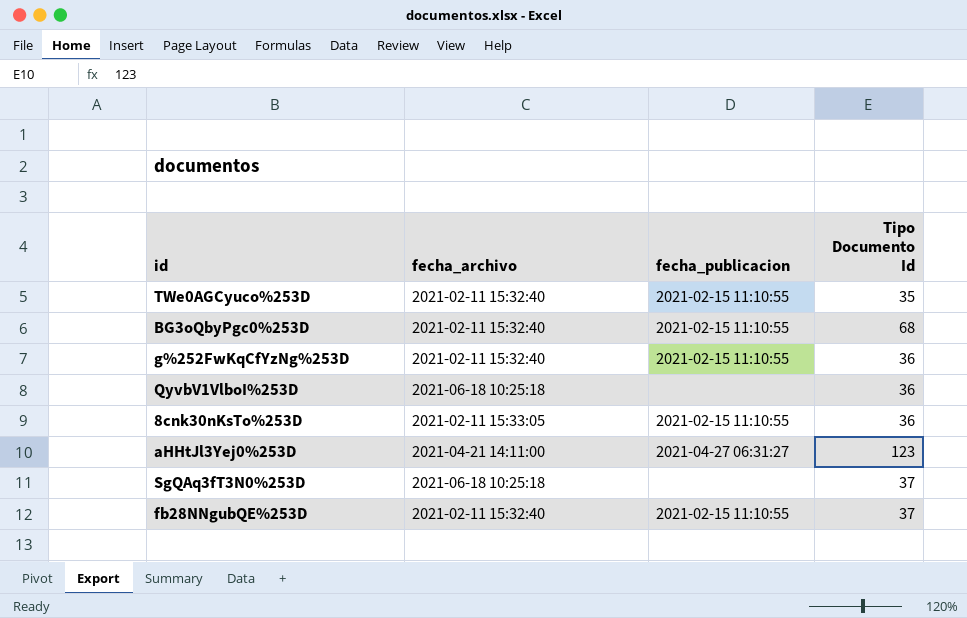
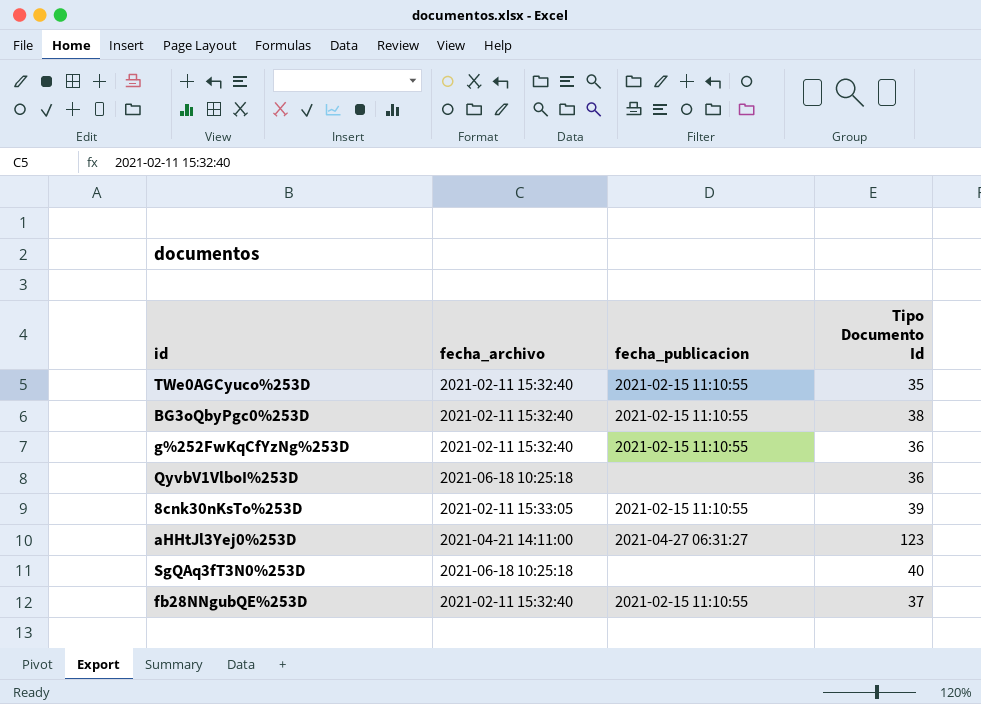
BG3oQbyPgc0%253D | Tipo Documento Id: 68 -> 38
8cnk30nKsTo%253D | Tipo Documento Id: 36 -> 39
SgQAq3fT3N0%253D | Tipo Documento Id: 37 -> 40

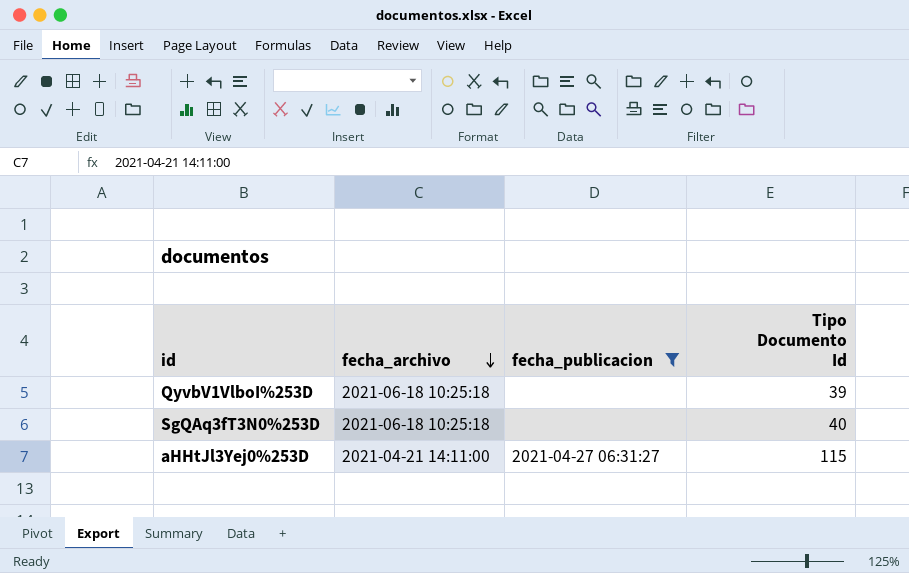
filter: none -> fecha_publicacion != 2021-02-15 11:10:55
row order: none -> fecha_archivo descending
QyvbV1VlboI%253D | Tipo Documento Id: 36 -> 39
aHHtJl3Yej0%253D | Tipo Documento Id: 123 -> 115

